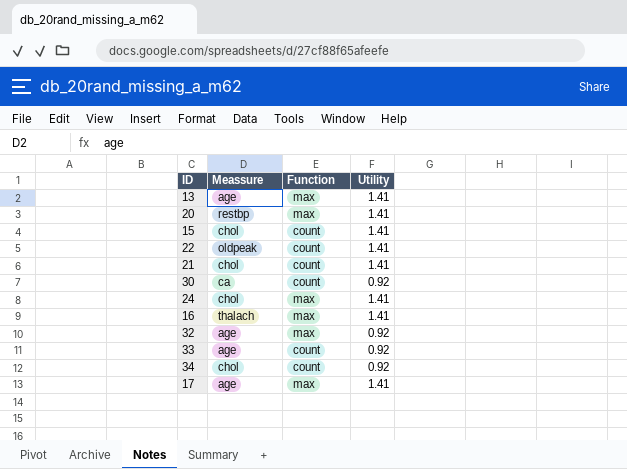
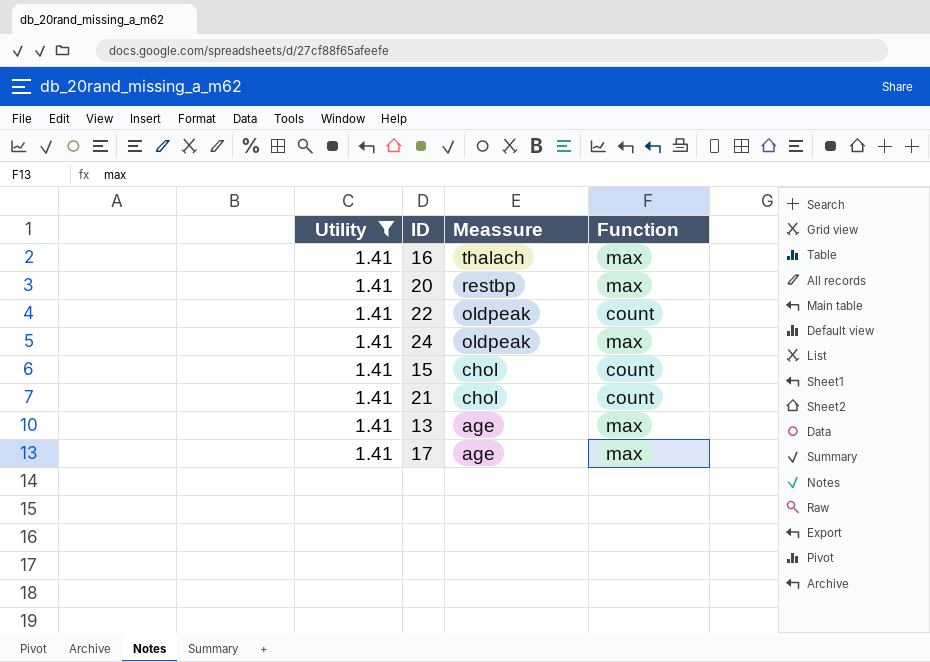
filter: none -> Utility = 1.41
row order: none -> Meassure descending
column Utility | position: 4 -> 1
24 | Meassure: chol -> oldpeak

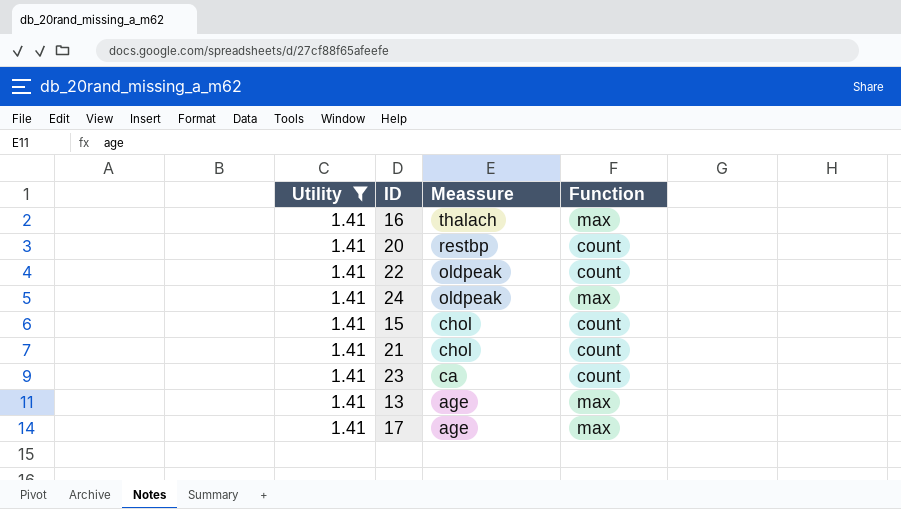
20 | Function: max -> count
row 23: none -> 1.41 | ca | count

